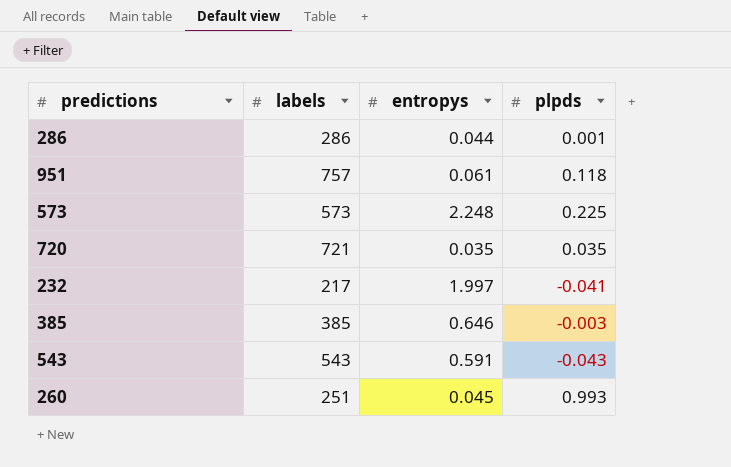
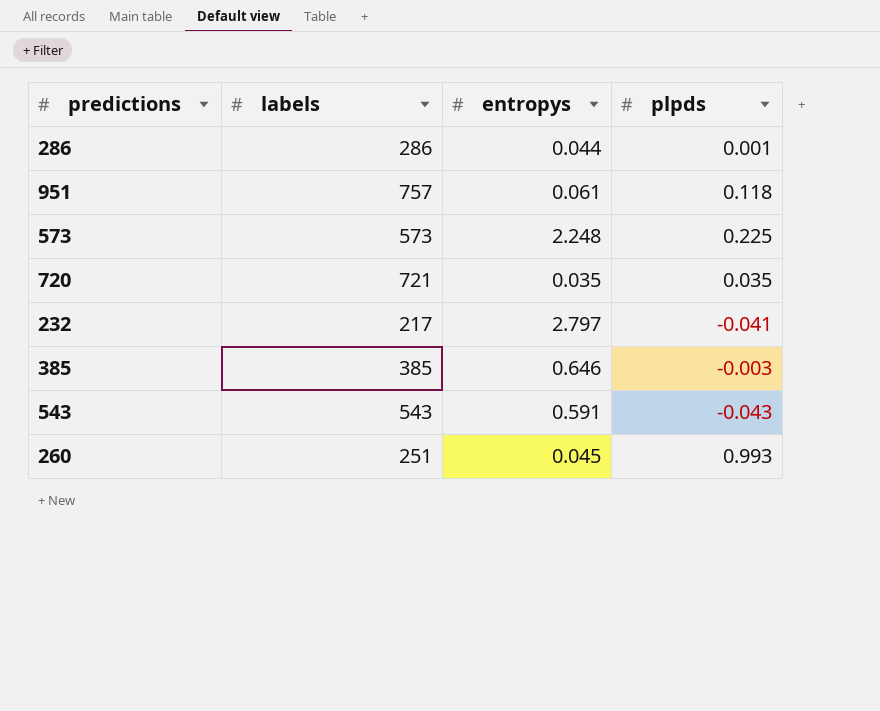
232 | entropys: 1.997 -> 2.797

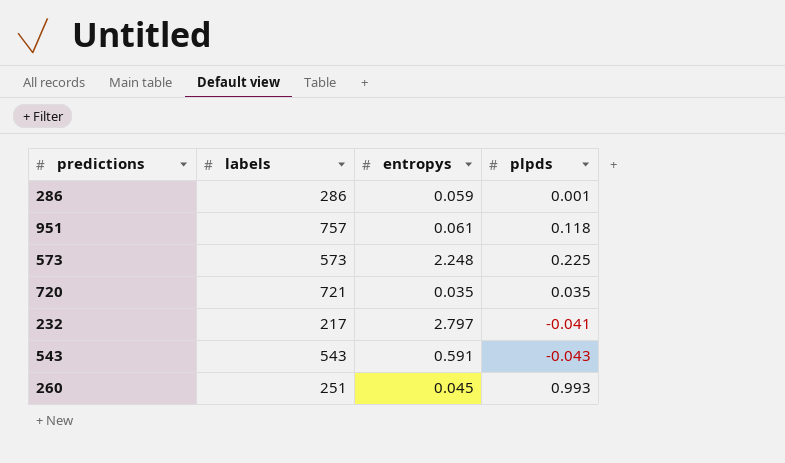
row 385: 385 | 0.646 | -0.003 -> none
286 | entropys: 0.044 -> 0.059

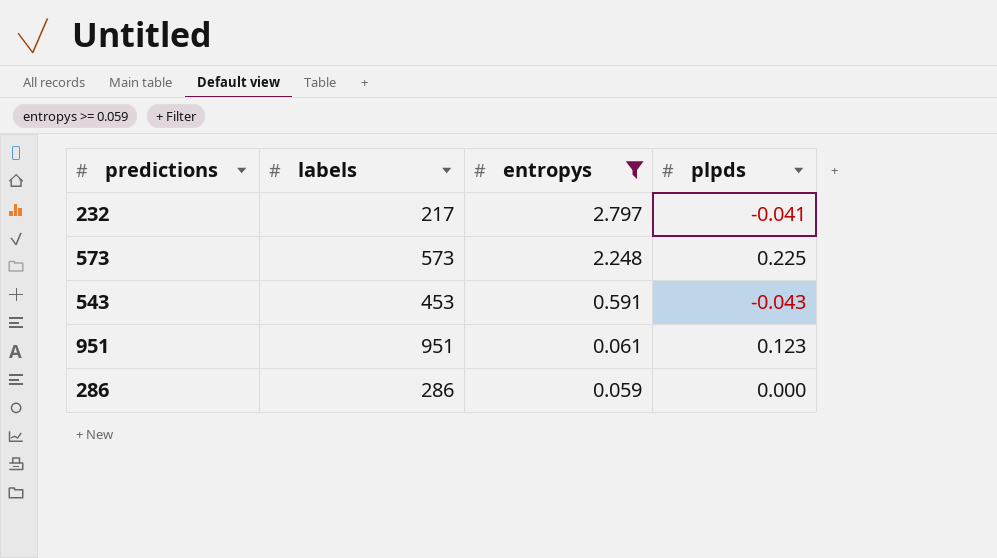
filter: none -> entropys >= 0.059
row order: none -> entropys descending
543 | labels: 543 -> 453
951 | labels: 757 -> 951
951 | plpds: 0.118 -> 0.123
286 | plpds: 0.001 -> 0.000

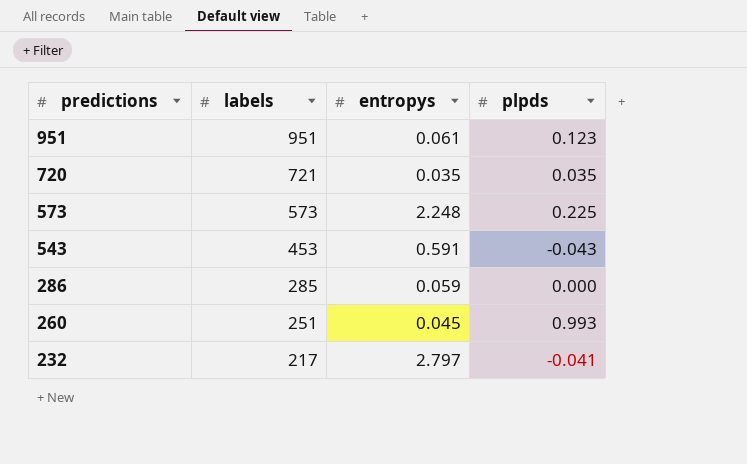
filter: entropys >= 0.059 -> none
row order: entropys descending -> predictions descending
286 | labels: 286 -> 285

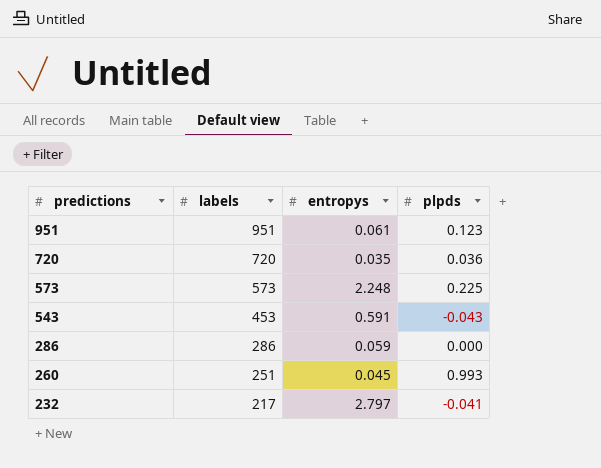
720 | labels: 721 -> 720
720 | plpds: 0.035 -> 0.036
286 | labels: 285 -> 286

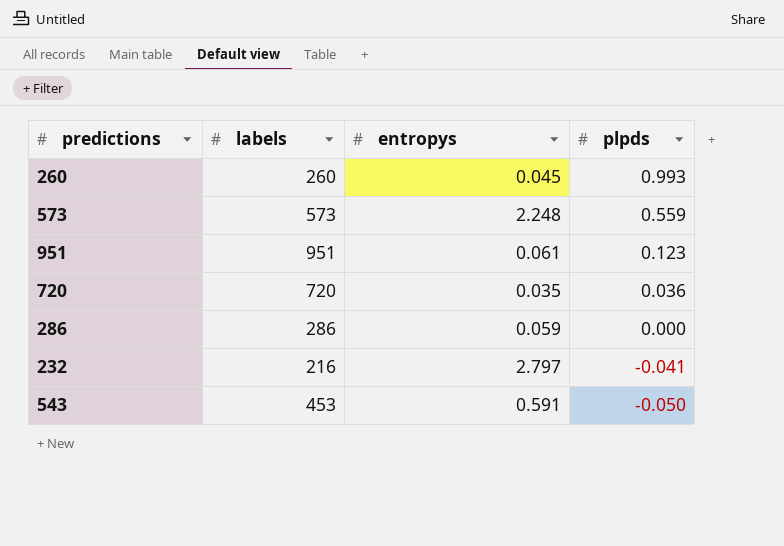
row order: predictions descending -> plpds descending
260 | labels: 251 -> 260
573 | plpds: 0.225 -> 0.559
232 | labels: 217 -> 216
543 | plpds: -0.043 -> -0.050

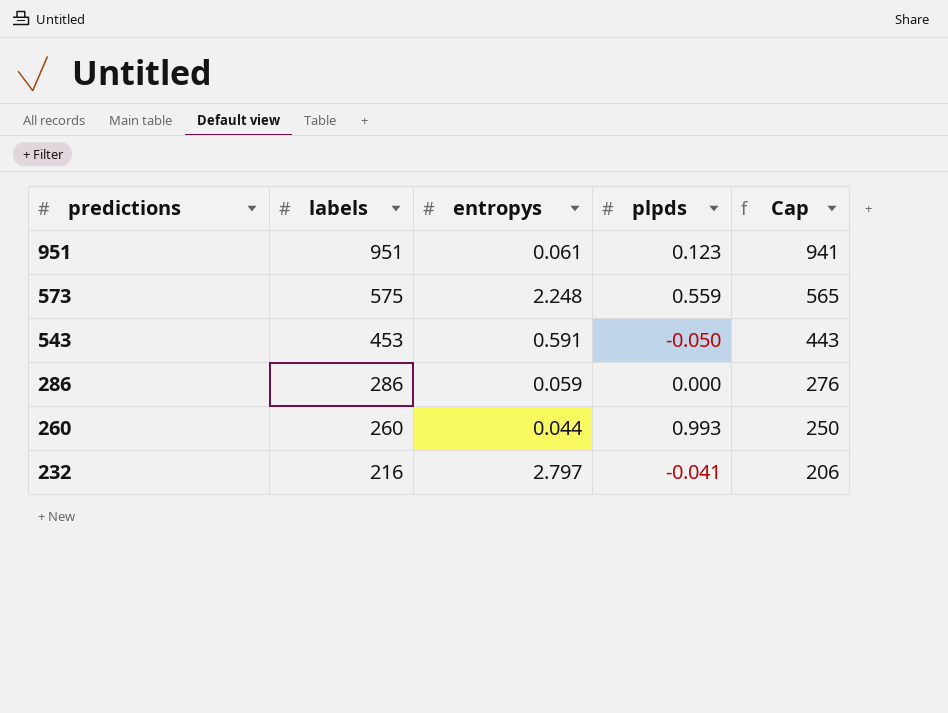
row order: plpds descending -> predictions descending
column Cap | formula: none -> [labels] - 10
row 720: 720 | 0.035 | 0.036 -> none
573 | labels: 573 -> 575
260 | entropys: 0.045 -> 0.044

